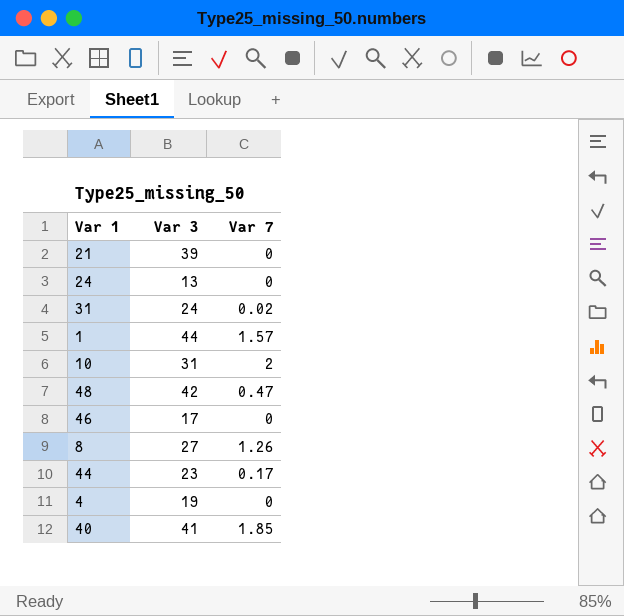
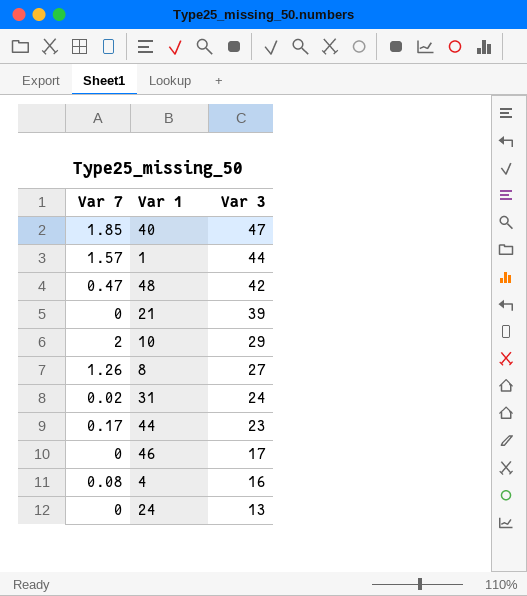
row order: none -> Var 3 descending
column Var 7 | position: 3 -> 1
40 | Var 3: 41 -> 47
10 | Var 3: 31 -> 29
4 | Var 7: 0 -> 0.08
4 | Var 3: 19 -> 16

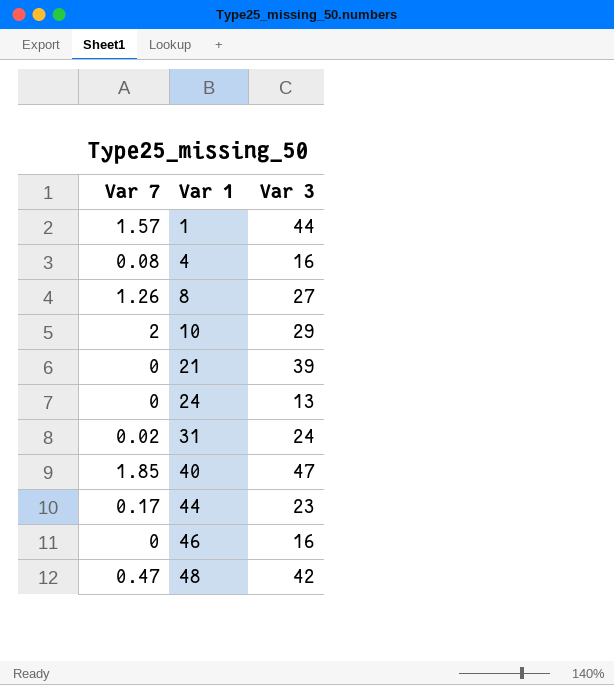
row order: Var 3 descending -> Var 1 ascending
46 | Var 3: 17 -> 16

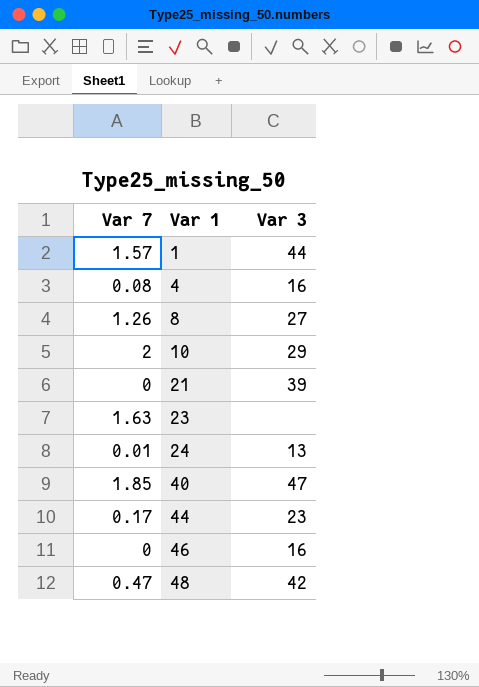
row 31: 0.02 | 24 -> none
row 23: none -> 1.63 | none
24 | Var 7: 0 -> 0.01

